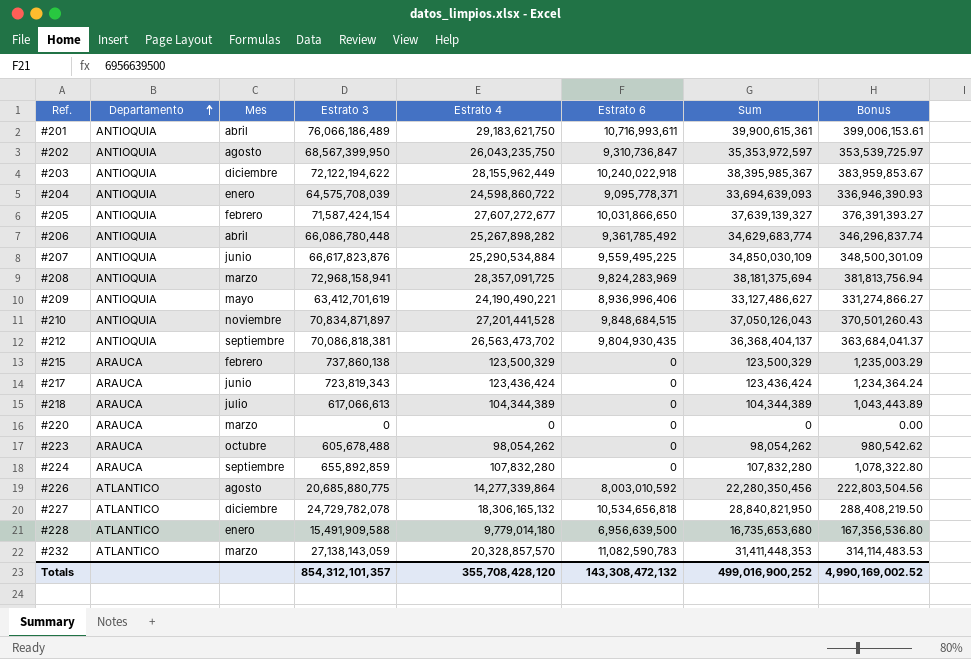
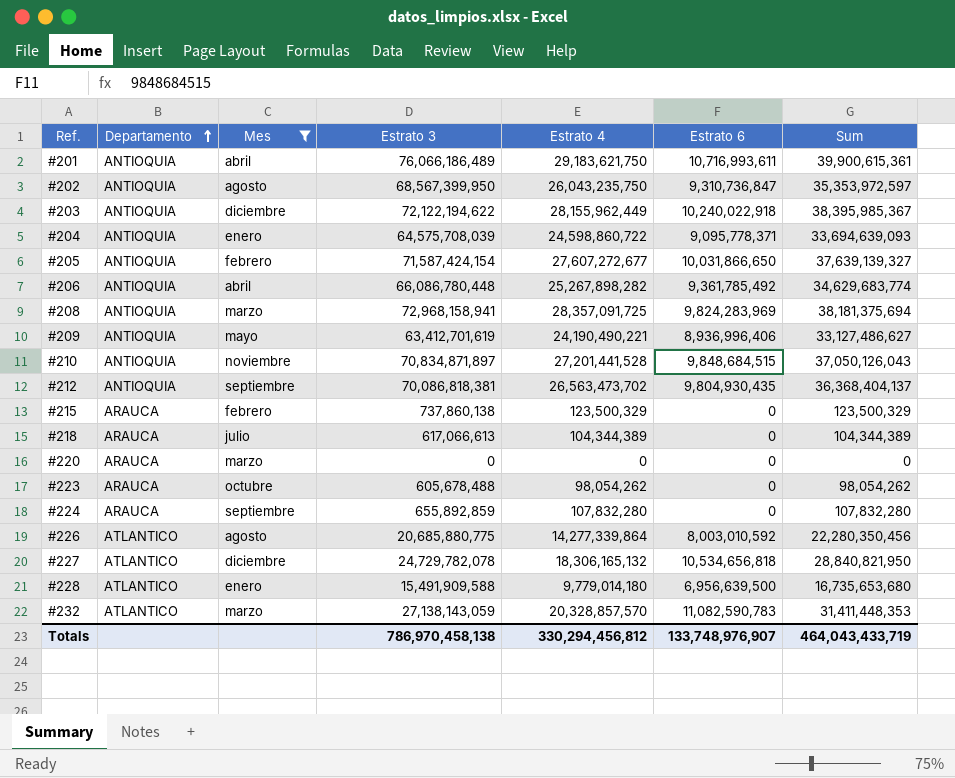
filter: none -> Mes != junio
column Bonus | formula: [Sum] * 0.01 -> none
Totals | Estrato 3: 854,312,101,357 -> 786,970,458,138
Totals | Estrato 4: 355,708,428,120 -> 330,294,456,812
Totals | Estrato 6: 143,308,472,132 -> 133,748,976,907
Totals | Sum: 499,016,900,252 -> 464,043,433,719

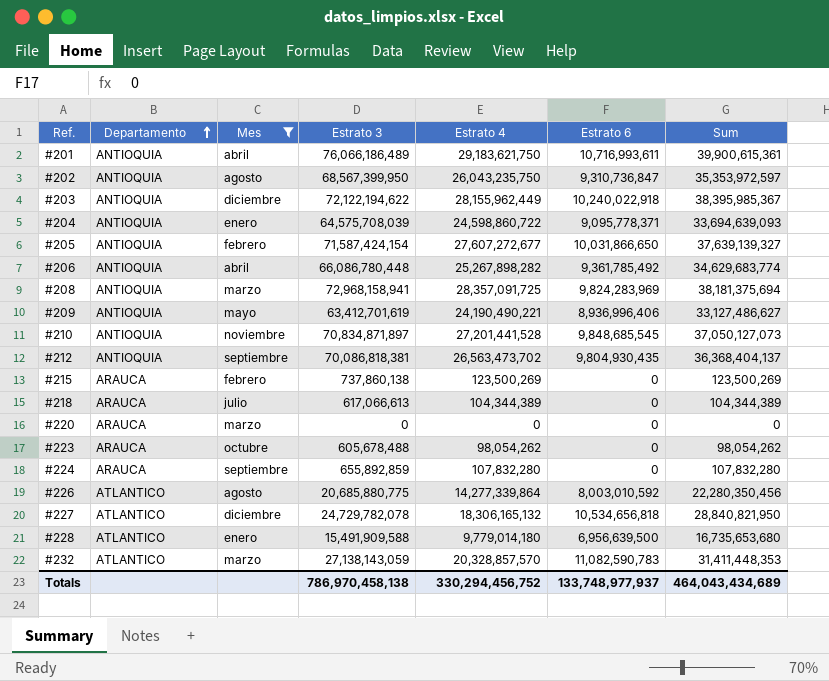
#210 | Estrato 6: 9,848,684,515 -> 9,848,685,545
#210 | Sum: 37,050,126,043 -> 37,050,127,073
#215 | Estrato 4: 123,500,329 -> 123,500,269
#215 | Sum: 123,500,329 -> 123,500,269
Totals | Estrato 4: 330,294,456,812 -> 330,294,456,752
Totals | Estrato 6: 133,748,976,907 -> 133,748,977,937
Totals | Sum: 464,043,433,719 -> 464,043,434,689

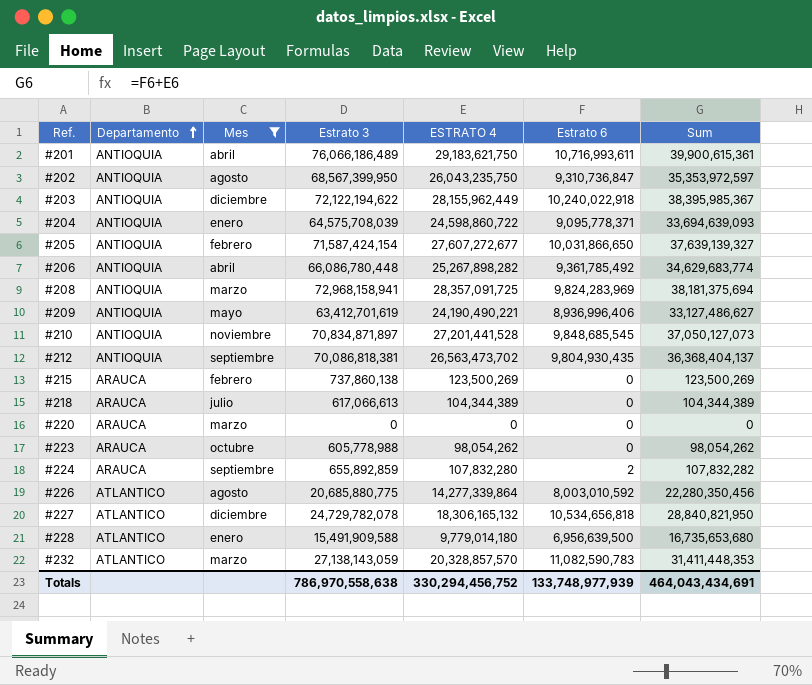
column name: Estrato 4 -> ESTRATO 4
#223 | Estrato 3: 605,678,488 -> 605,778,988
#224 | Estrato 6: 0 -> 2
#224 | Sum: 107,832,280 -> 107,832,282
Totals | Estrato 3: 786,970,458,138 -> 786,970,558,638
Totals | Estrato 6: 133,748,977,937 -> 133,748,977,939
Totals | Sum: 464,043,434,689 -> 464,043,434,691

